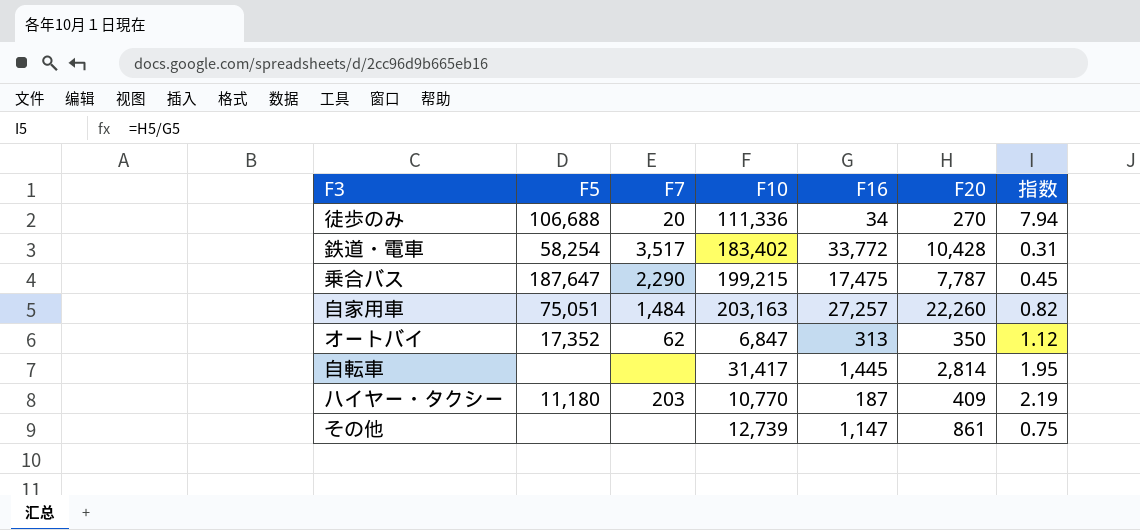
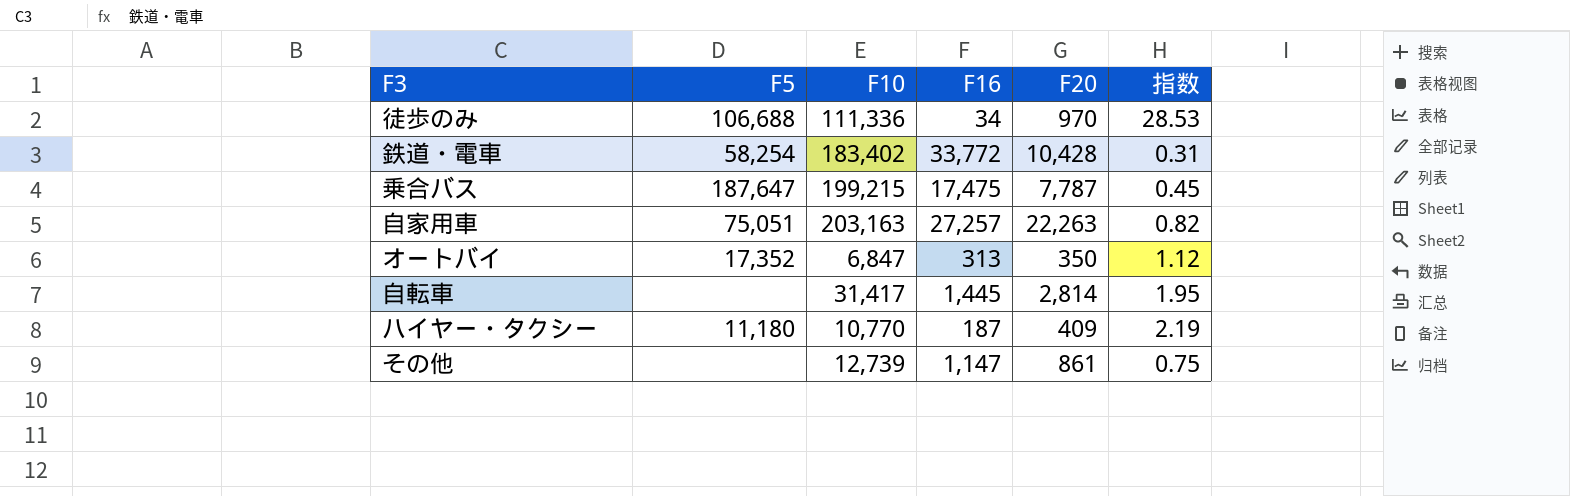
column F7 | position: 3 -> none
徒歩のみ | F20: 270 -> 970
徒歩のみ | 指数: 7.94 -> 28.53
自家用車 | F20: 22,260 -> 22,263

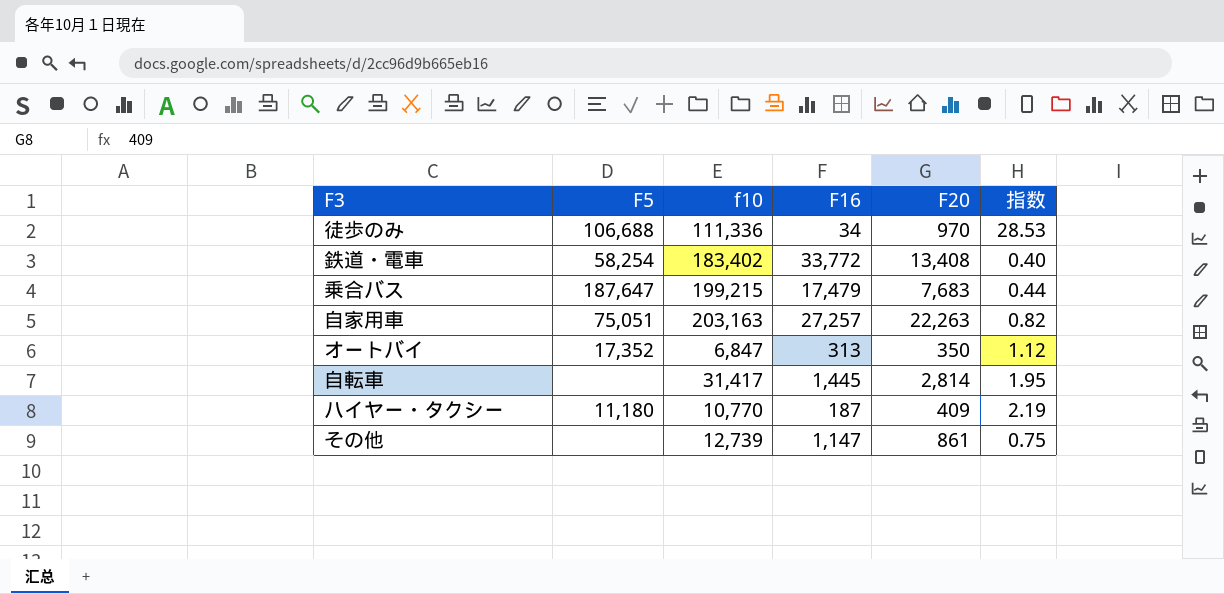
column name: F10 -> f10
鉄道・電車 | F20: 10,428 -> 13,408
鉄道・電車 | 指数: 0.31 -> 0.40
乗合バス | F16: 17,475 -> 17,479
乗合バス | F20: 7,787 -> 7,683
乗合バス | 指数: 0.45 -> 0.44

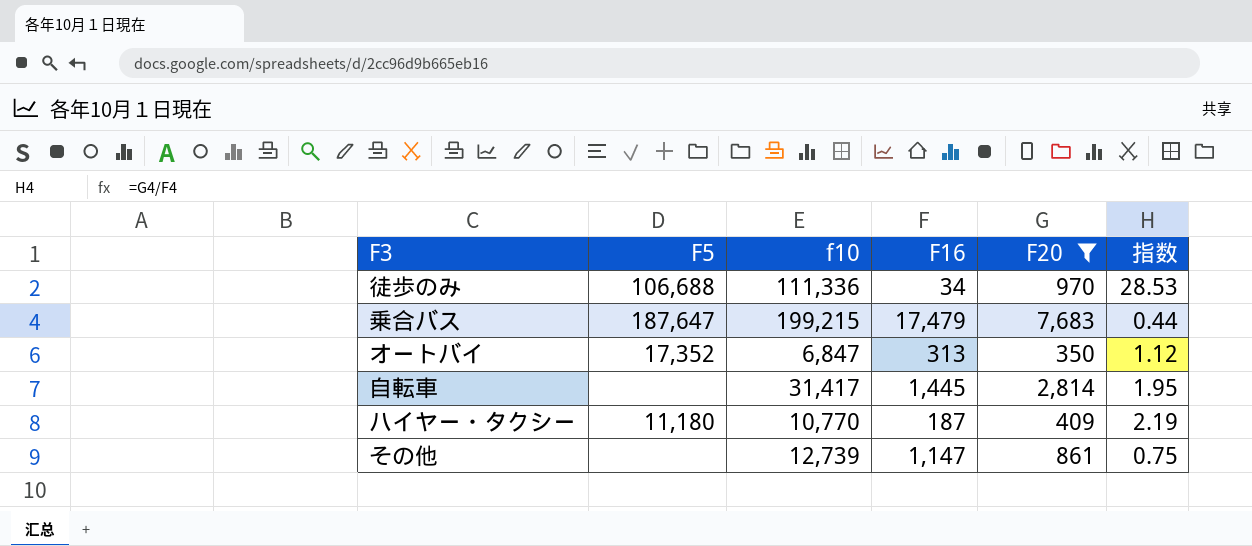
filter: none -> F20 <= 7,683

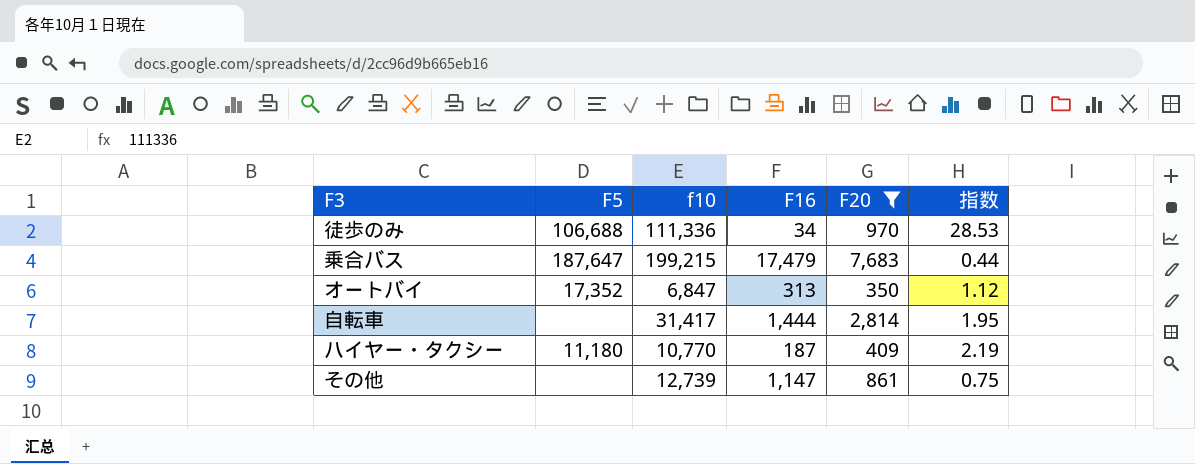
自転車 | F16: 1,445 -> 1,444

